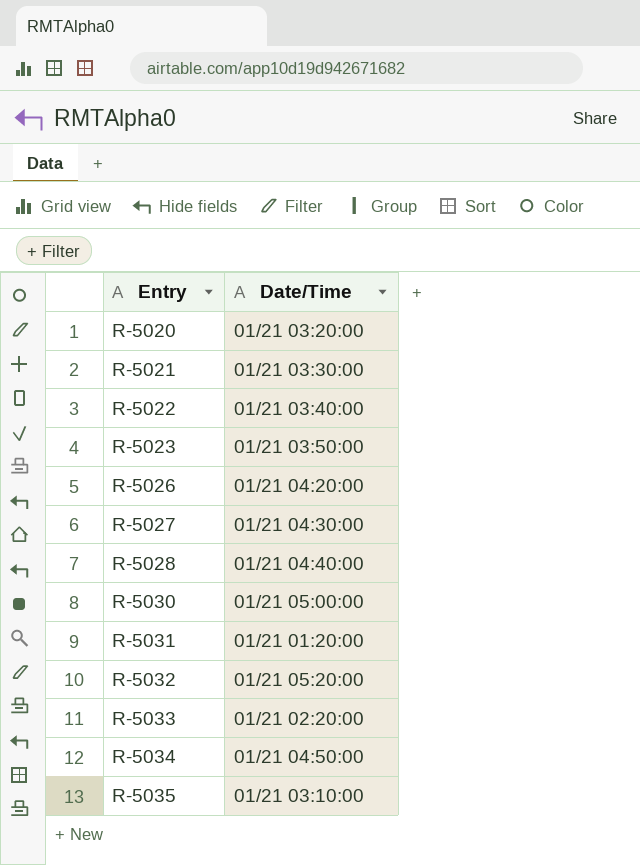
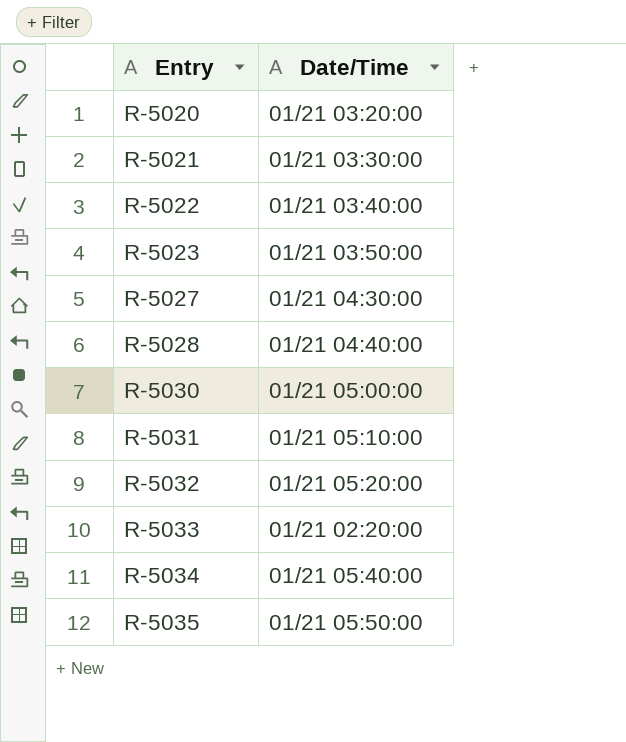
row R-5026: 01/21 04:20:00 -> none
R-5031 | Date/Time: 01/21 01:20:00 -> 01/21 05:10:00
R-5034 | Date/Time: 01/21 04:50:00 -> 01/21 05:40:00
R-5035 | Date/Time: 01/21 03:10:00 -> 01/21 05:50:00

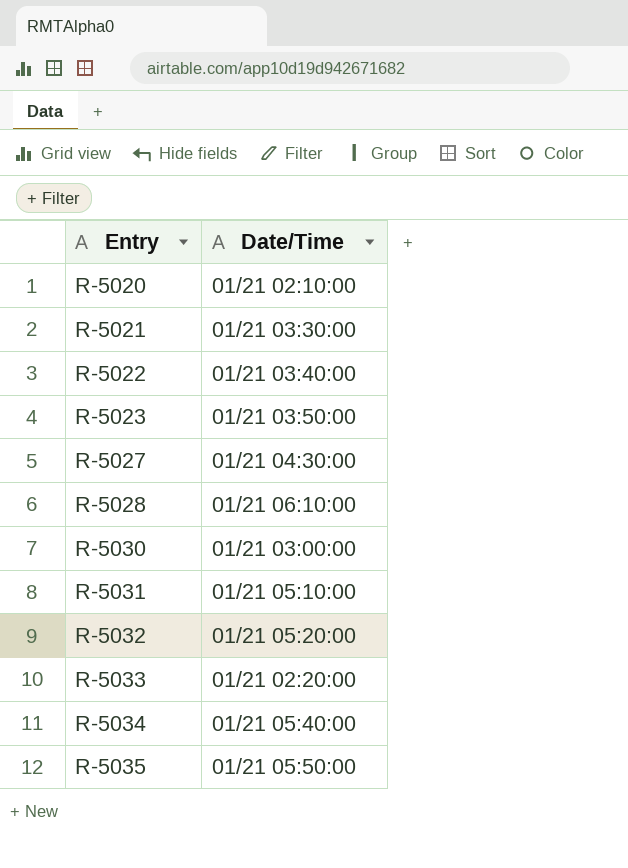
R-5020 | Date/Time: 01/21 03:20:00 -> 01/21 02:10:00
R-5028 | Date/Time: 01/21 04:40:00 -> 01/21 06:10:00
R-5030 | Date/Time: 01/21 05:00:00 -> 01/21 03:00:00

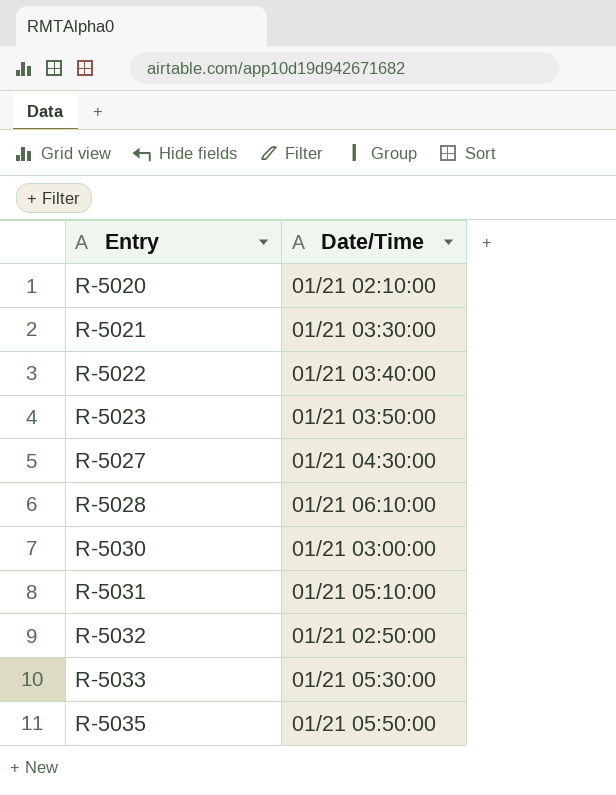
row R-5034: 01/21 05:40:00 -> none
R-5032 | Date/Time: 01/21 05:20:00 -> 01/21 02:50:00
R-5033 | Date/Time: 01/21 02:20:00 -> 01/21 05:30:00

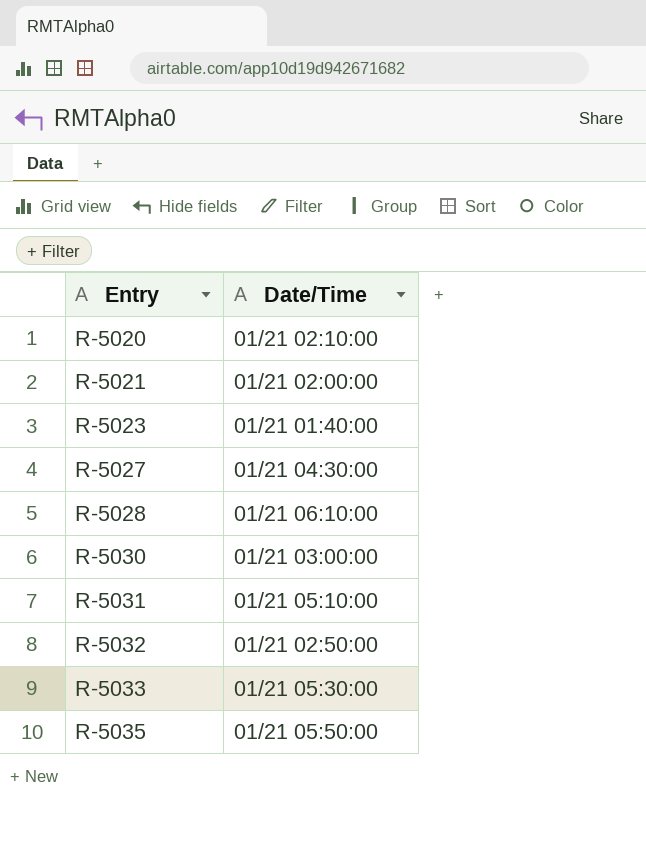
row R-5022: 01/21 03:40:00 -> none
R-5021 | Date/Time: 01/21 03:30:00 -> 01/21 02:00:00
R-5023 | Date/Time: 01/21 03:50:00 -> 01/21 01:40:00

